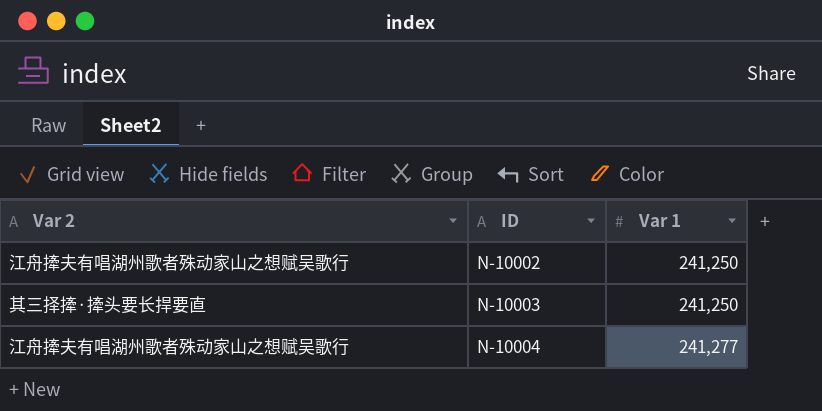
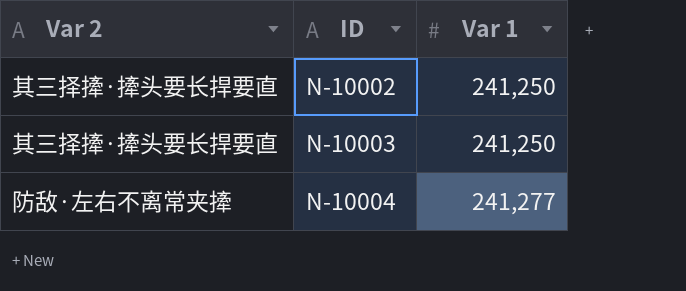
N-10002 | Var 2: 江舟撁夫有唱湖州歌者殊动家山之想赋吴歌行 -> 其三择撁·撁头要长捍要直
N-10004 | Var 2: 江舟撁夫有唱湖州歌者殊动家山之想赋吴歌行 -> 防敌·左右不离常夹撁

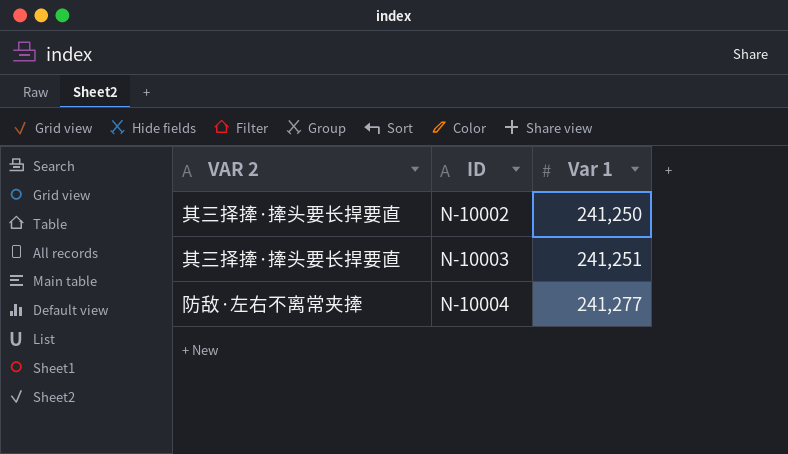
column name: Var 2 -> VAR 2
N-10003 | Var 1: 241,250 -> 241,251

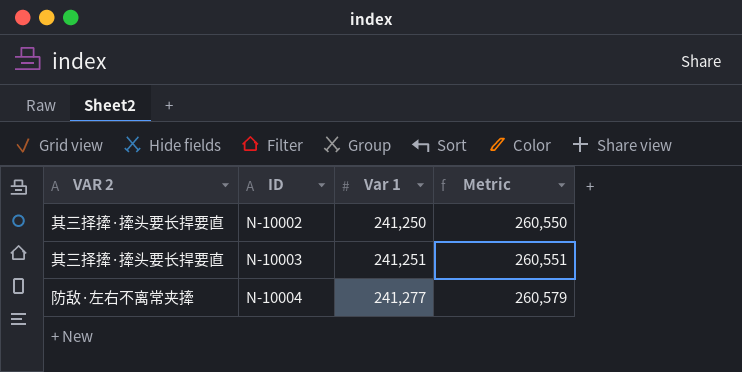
column Metric | formula: none -> [Var 1] * 1.08

